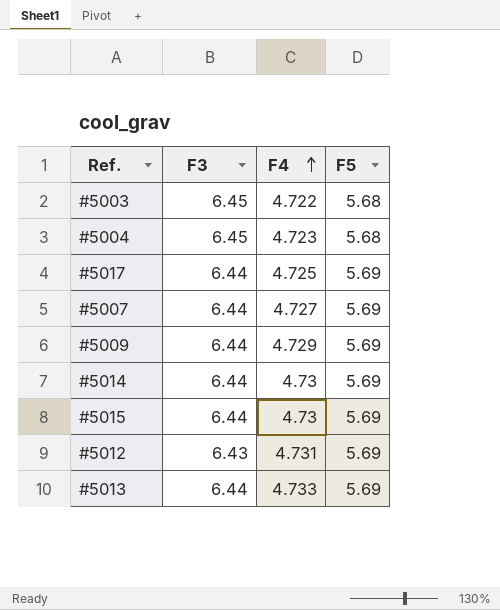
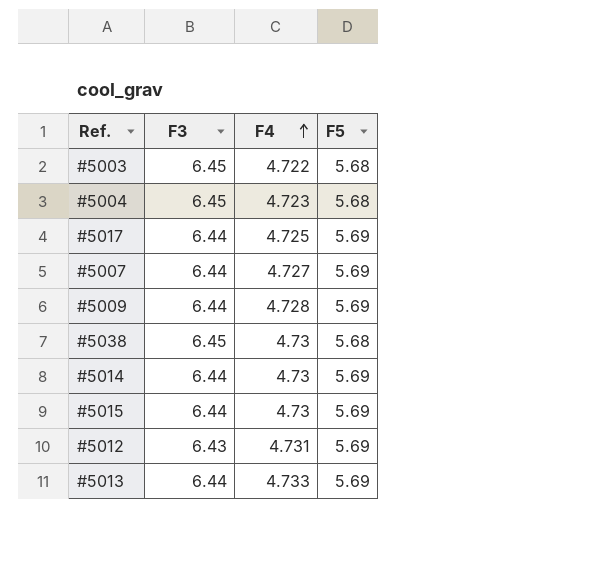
#5009 | F4: 4.729 -> 4.728
row #5038: none -> 6.45 | 4.73 | 5.68

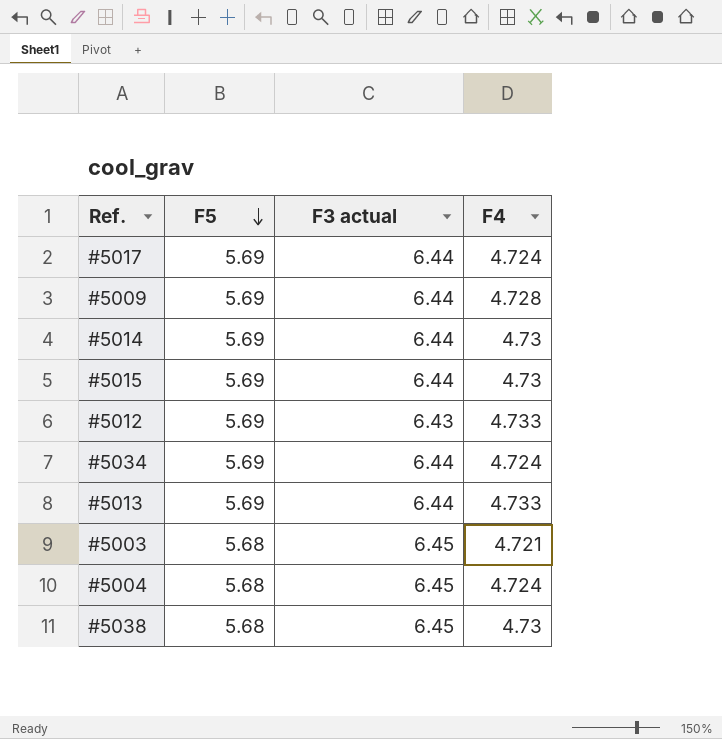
row order: F4 ascending -> F5 descending
column F5 | position: 4 -> 2
column name: F3 -> F3 actual
row #5007: 6.44 | 4.727 | 5.69 -> none
#5017 | F4: 4.725 -> 4.724
#5012 | F4: 4.731 -> 4.733
row #5034: none -> 5.69 | 6.44 | 4.724
#5003 | F4: 4.722 -> 4.721
#5004 | F4: 4.723 -> 4.724

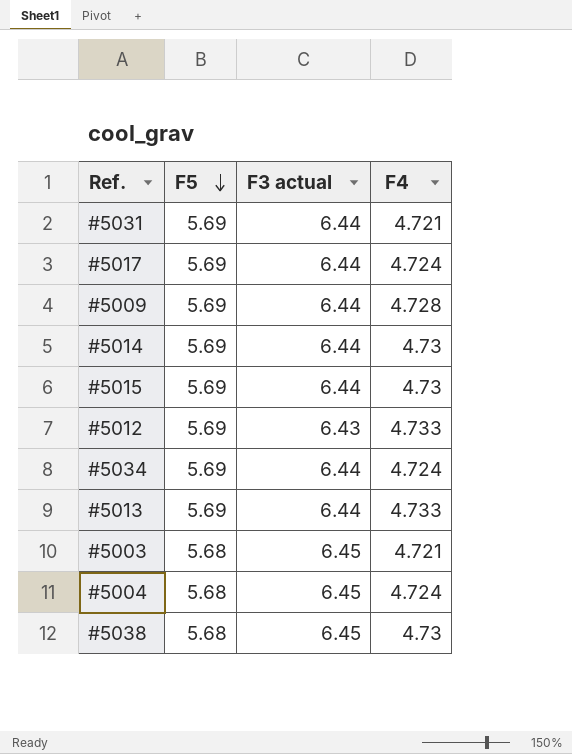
row #5031: none -> 5.69 | 6.44 | 4.721

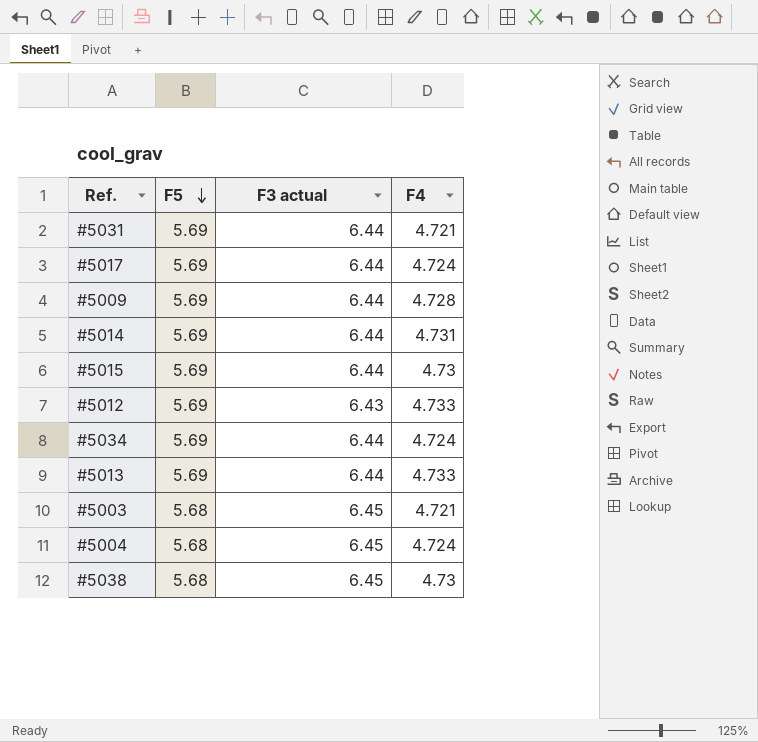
#5014 | F4: 4.73 -> 4.731

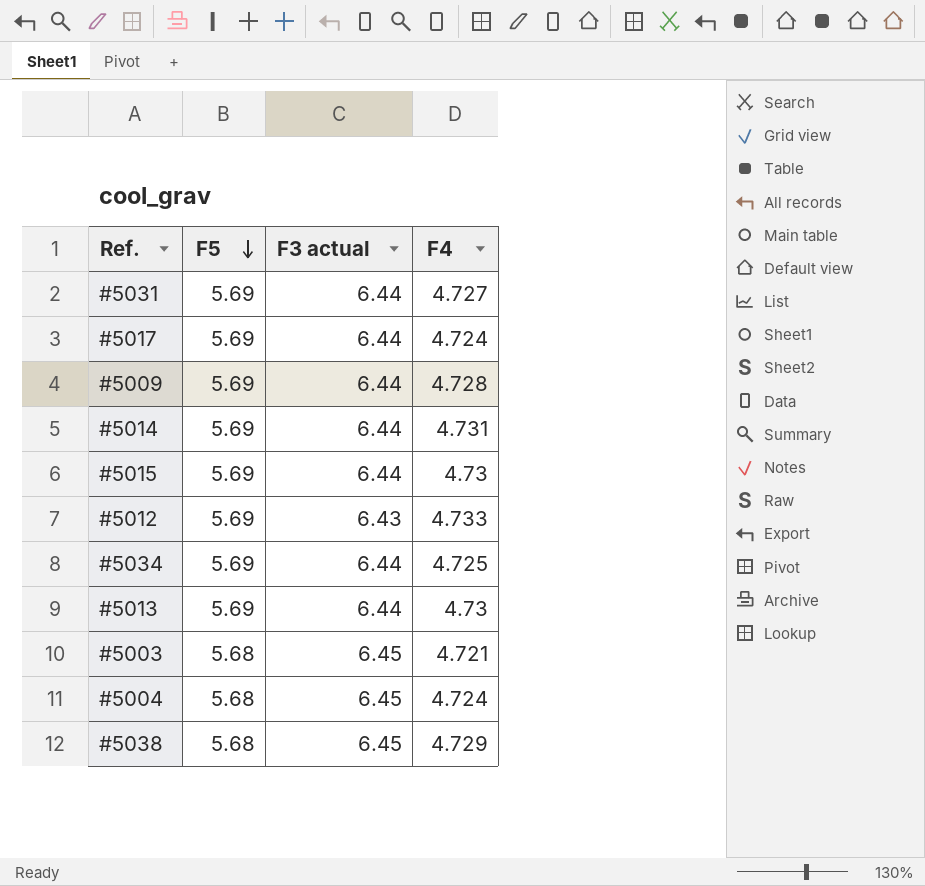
#5031 | F4: 4.721 -> 4.727
#5034 | F4: 4.724 -> 4.725
#5013 | F4: 4.733 -> 4.73
#5038 | F4: 4.73 -> 4.729

